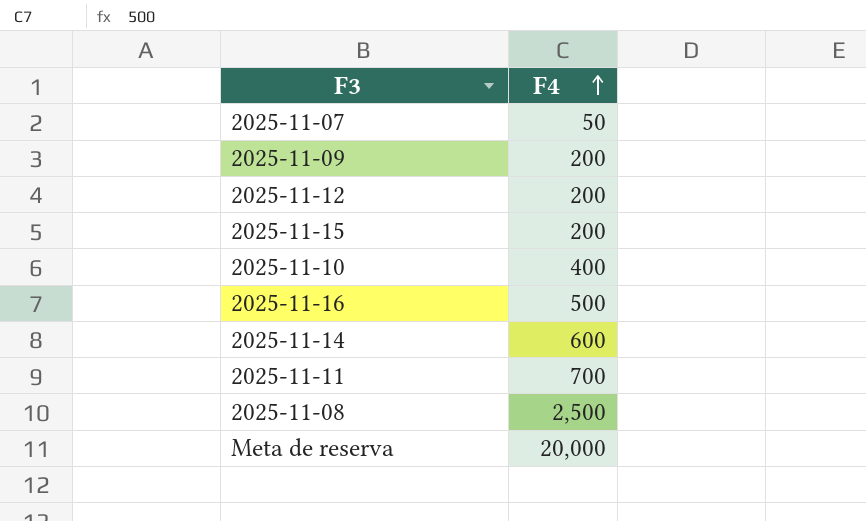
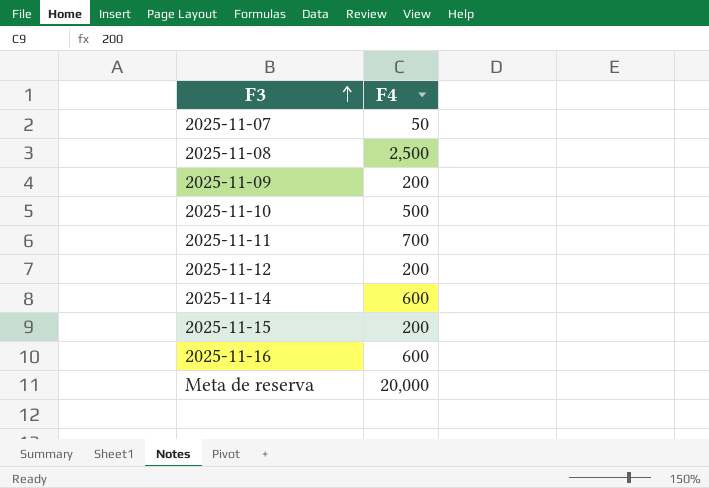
row order: F4 ascending -> F3 ascending
2025-11-10 | F4: 400 -> 500
2025-11-16 | F4: 500 -> 600

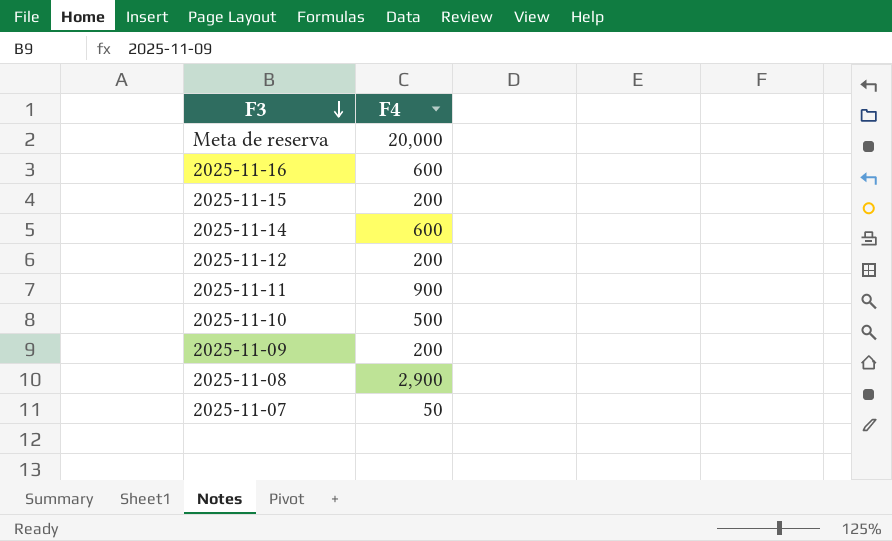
row order: F3 ascending -> F3 descending
2025-11-11 | F4: 700 -> 900
2025-11-08 | F4: 2,500 -> 2,900

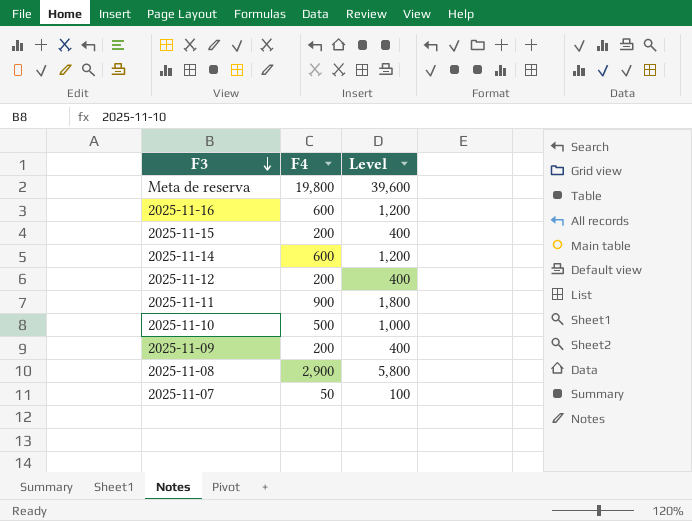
column Level | formula: none -> [F4] * 2
Meta de reserva | F4: 20,000 -> 19,800

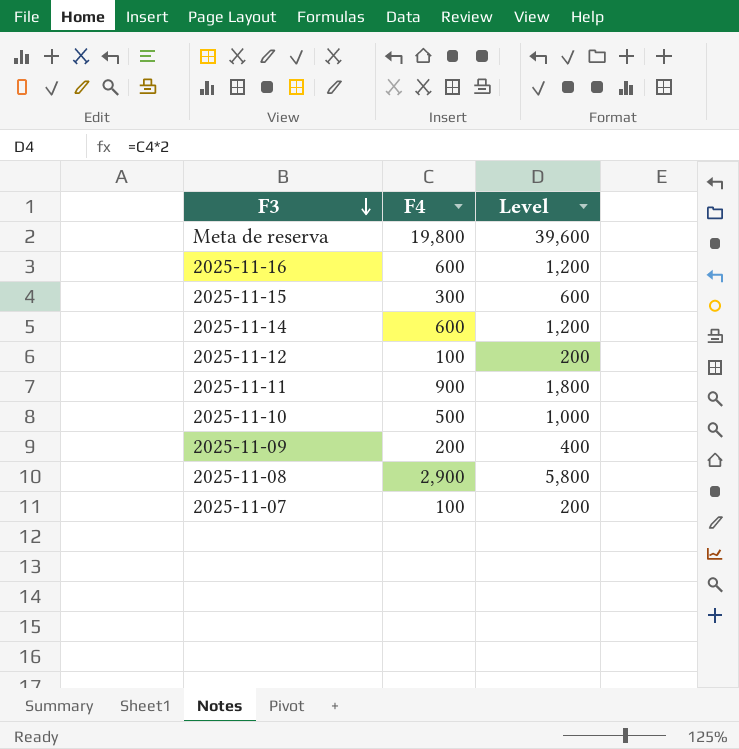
2025-11-15 | F4: 200 -> 300
2025-11-15 | Level: 400 -> 600
2025-11-12 | F4: 200 -> 100
2025-11-12 | Level: 400 -> 200
2025-11-07 | F4: 50 -> 100
2025-11-07 | Level: 100 -> 200

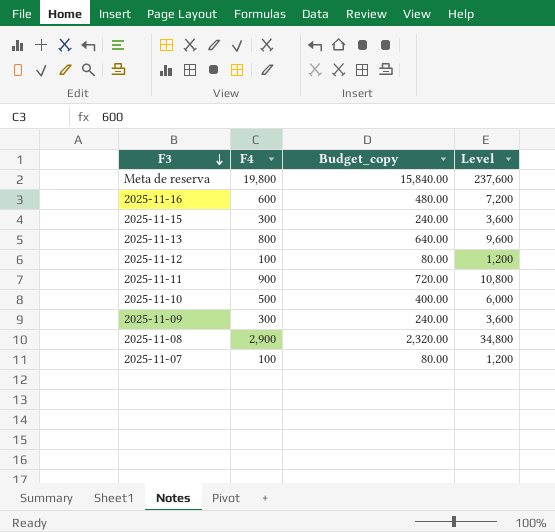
column Budget_copy | formula: none -> [F4] * 0.8
column Level | formula: [F4] * 2 -> [F4] * 12
row 2025-11-14: 600 | 1,200 -> none
row 2025-11-13: none -> 800 | 640.00 | 9,600
2025-11-09 | F4: 200 -> 300

